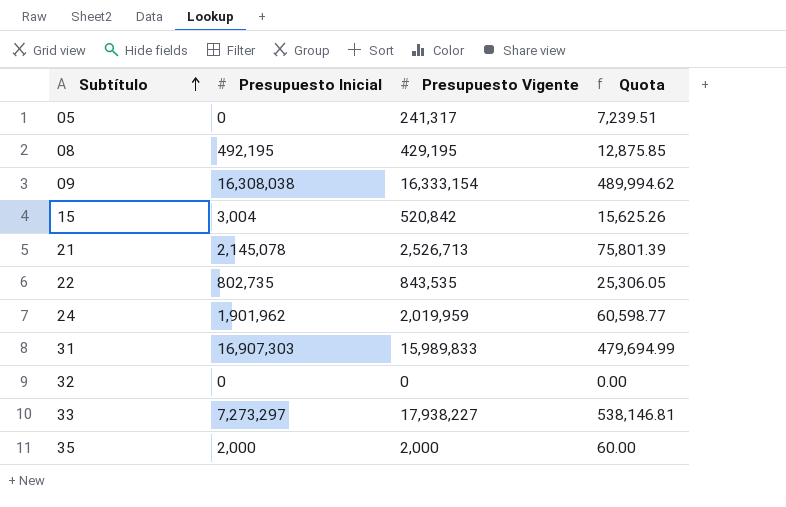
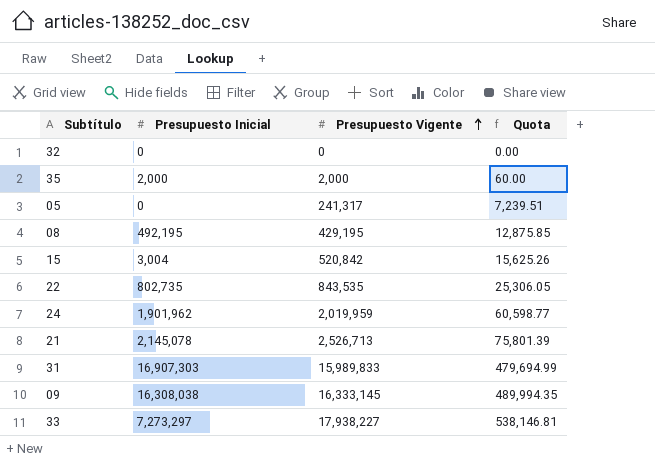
row order: Subtítulo ascending -> Presupuesto Vigente ascending
09 | Presupuesto Vigente: 16,333,154 -> 16,333,145
09 | Quota: 489,994.62 -> 489,994.35

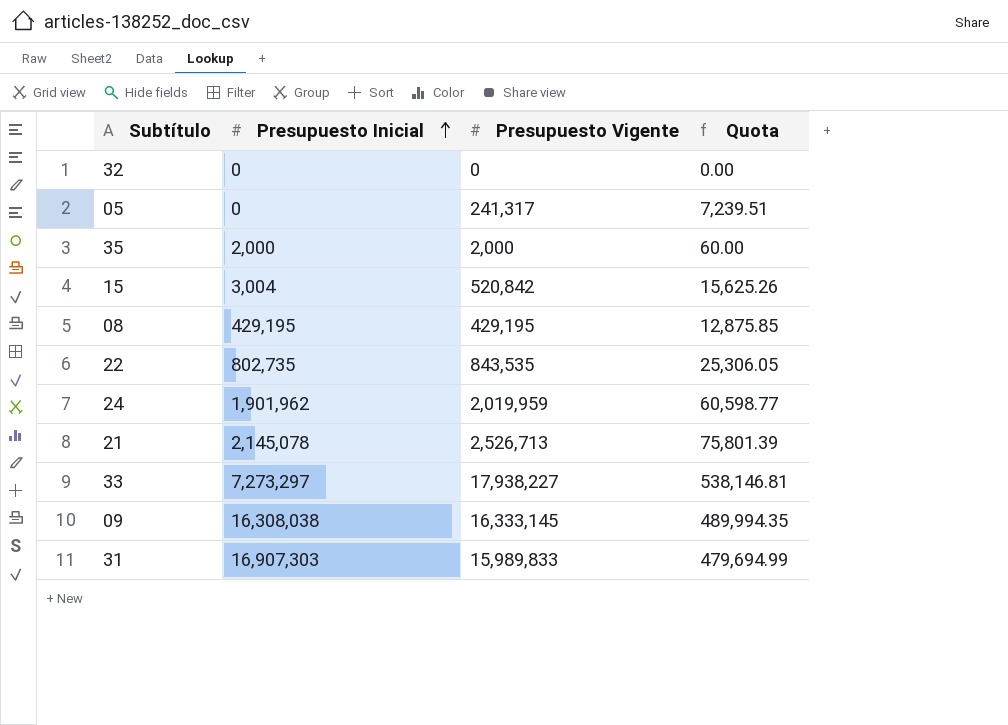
row order: Presupuesto Vigente ascending -> Presupuesto Inicial ascending
08 | Presupuesto Inicial: 492,195 -> 429,195

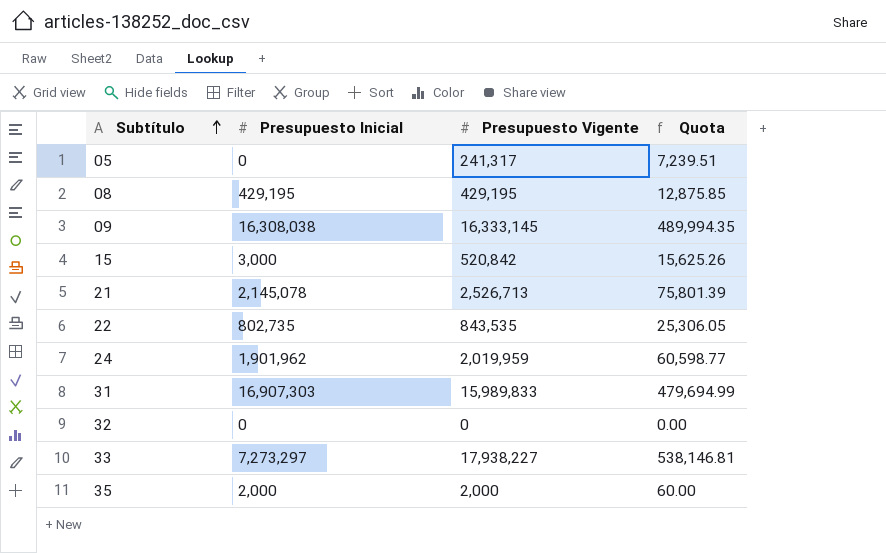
row order: Presupuesto Inicial ascending -> Subtítulo ascending
15 | Presupuesto Inicial: 3,004 -> 3,000

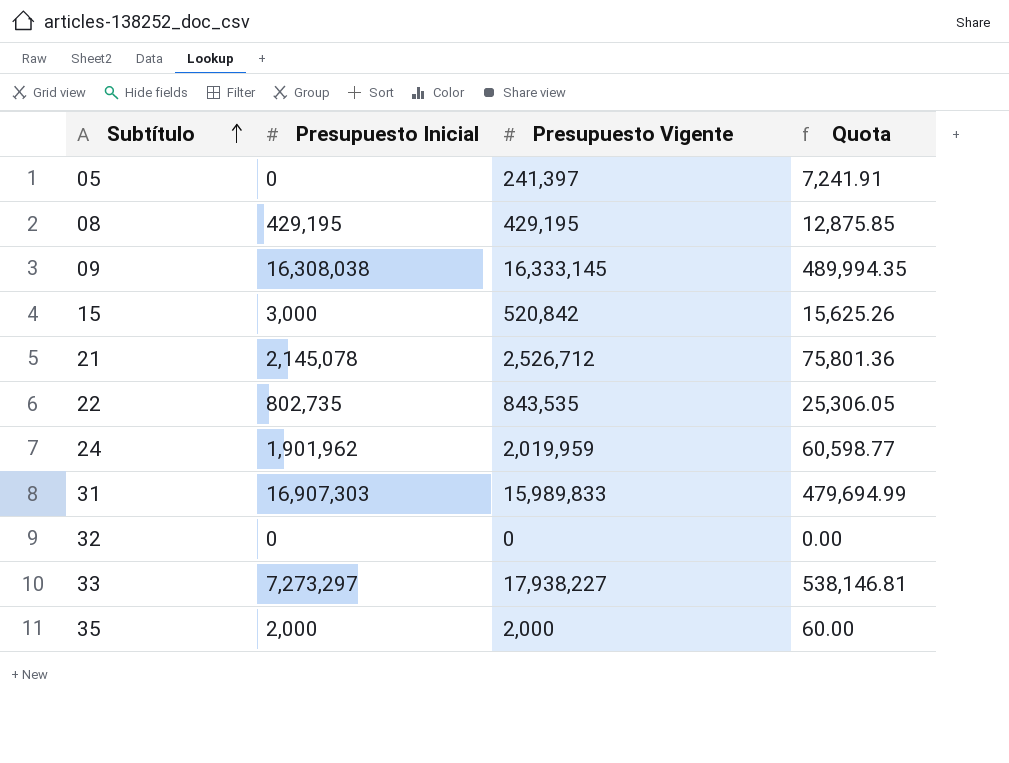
05 | Presupuesto Vigente: 241,317 -> 241,397
05 | Quota: 7,239.51 -> 7,241.91
21 | Presupuesto Vigente: 2,526,713 -> 2,526,712
21 | Quota: 75,801.39 -> 75,801.36

